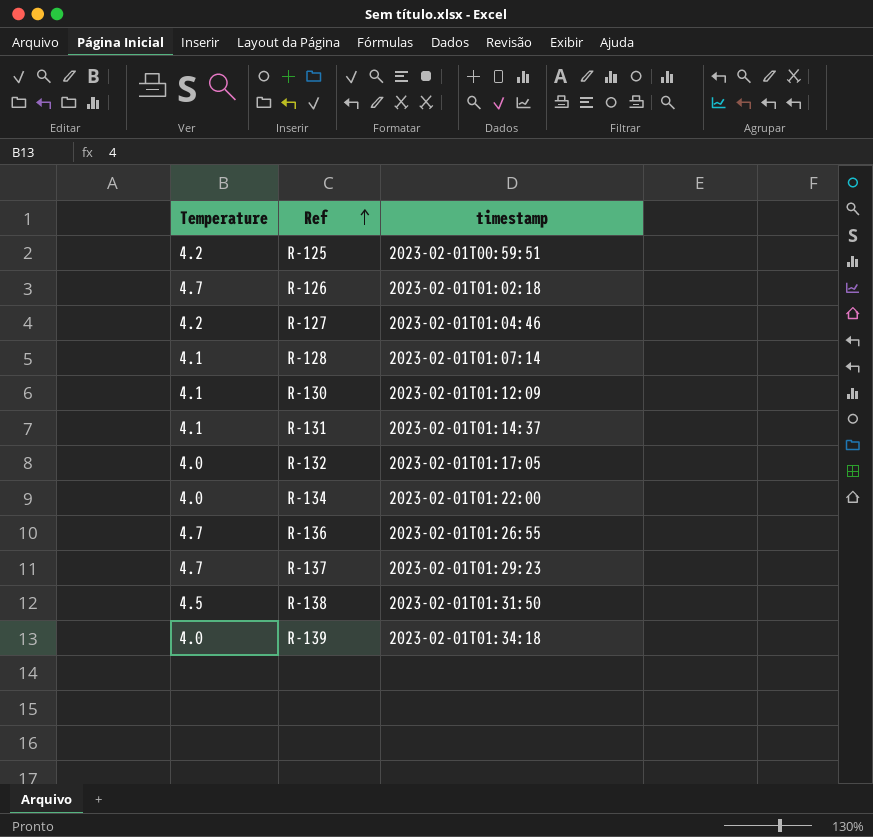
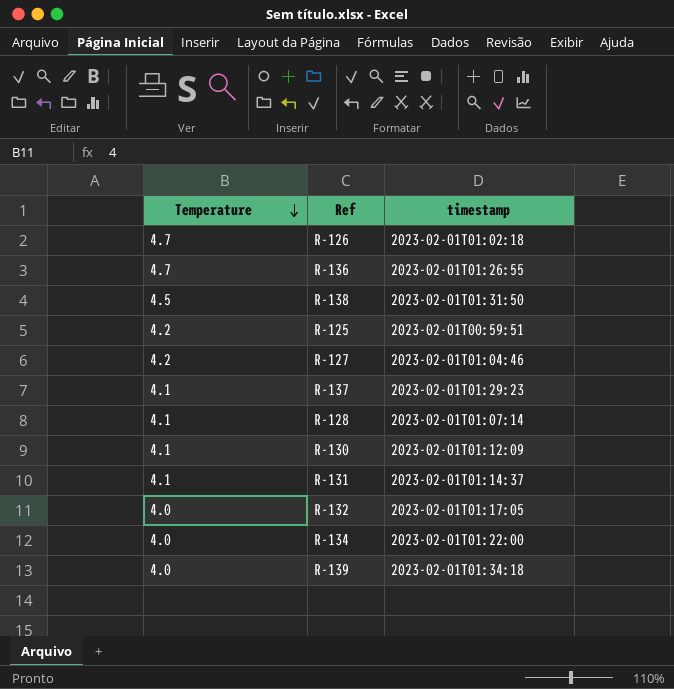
row order: Ref ascending -> Temperature descending
R-137 | Temperature: 4.7 -> 4.1

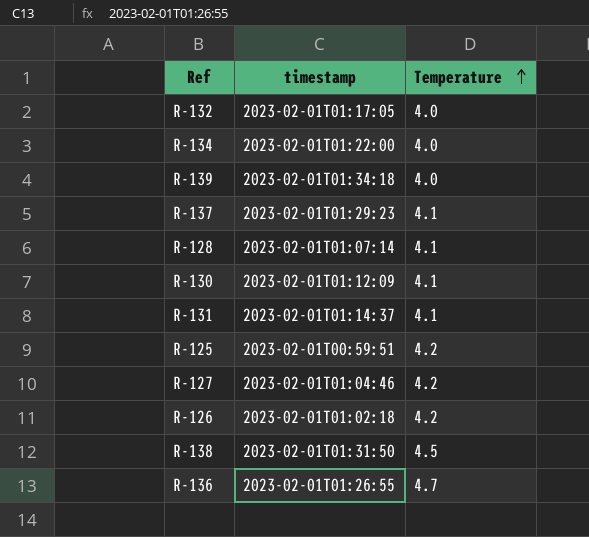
row order: Temperature descending -> Temperature ascending
column Temperature | position: 1 -> 3
R-126 | Temperature: 4.7 -> 4.2

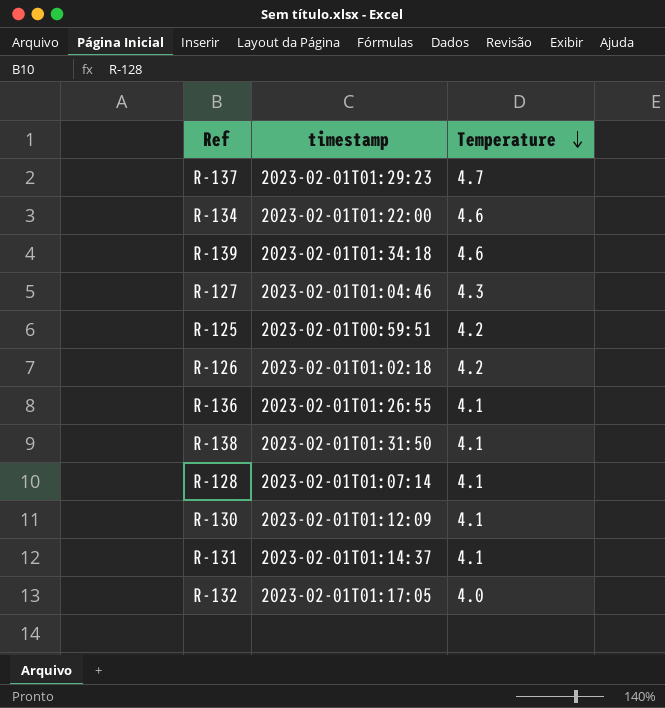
row order: Temperature ascending -> Temperature descending
R-137 | Temperature: 4.1 -> 4.7
R-134 | Temperature: 4.0 -> 4.6
R-139 | Temperature: 4.0 -> 4.6
R-127 | Temperature: 4.2 -> 4.3
R-136 | Temperature: 4.7 -> 4.1
R-138 | Temperature: 4.5 -> 4.1

